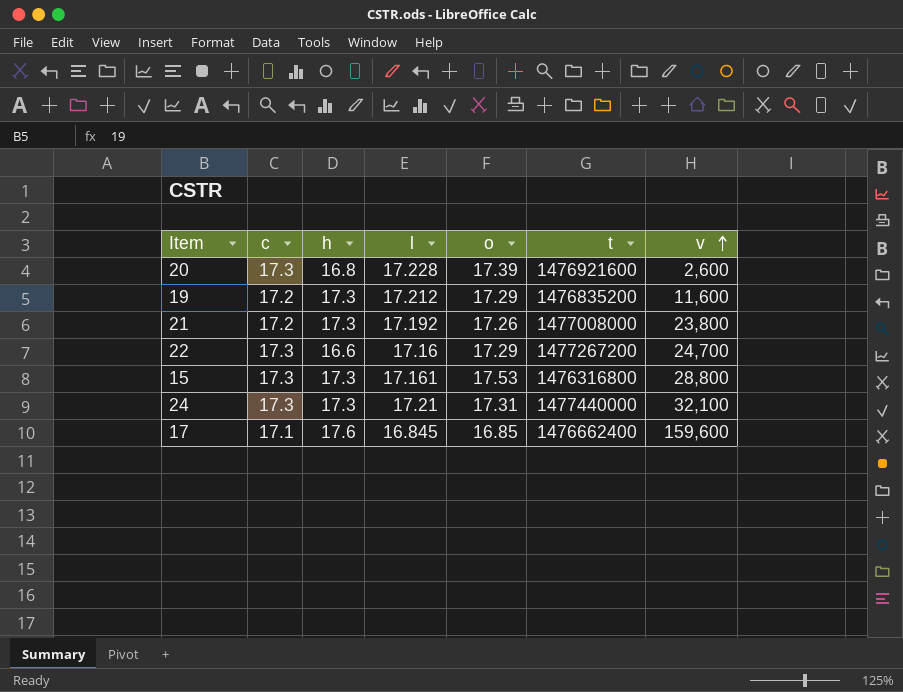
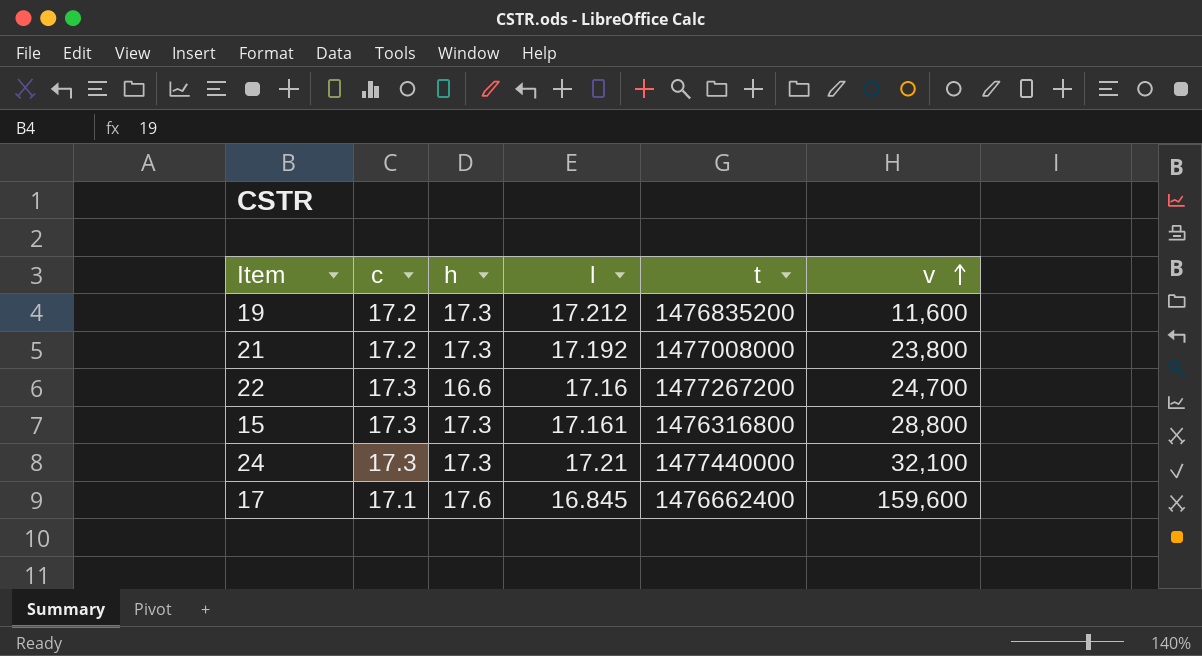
column o | position: 5 -> none
row 20: 17.3 | 16.8 | 17.228 | 17.39 | 1476921600 | 2,600 -> none

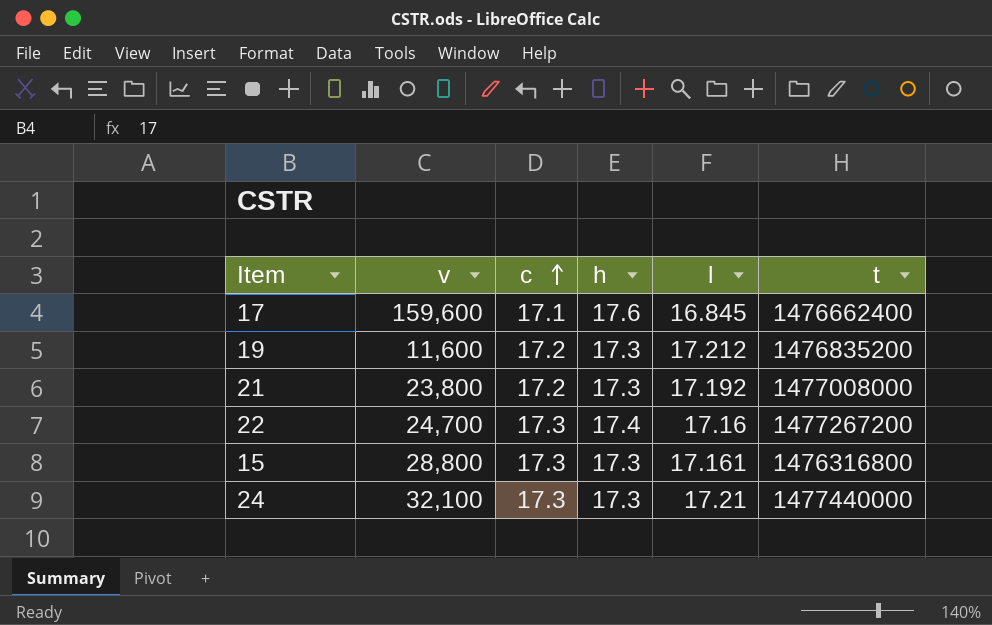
row order: v ascending -> c ascending
column v | position: 6 -> 2
22 | h: 16.6 -> 17.4

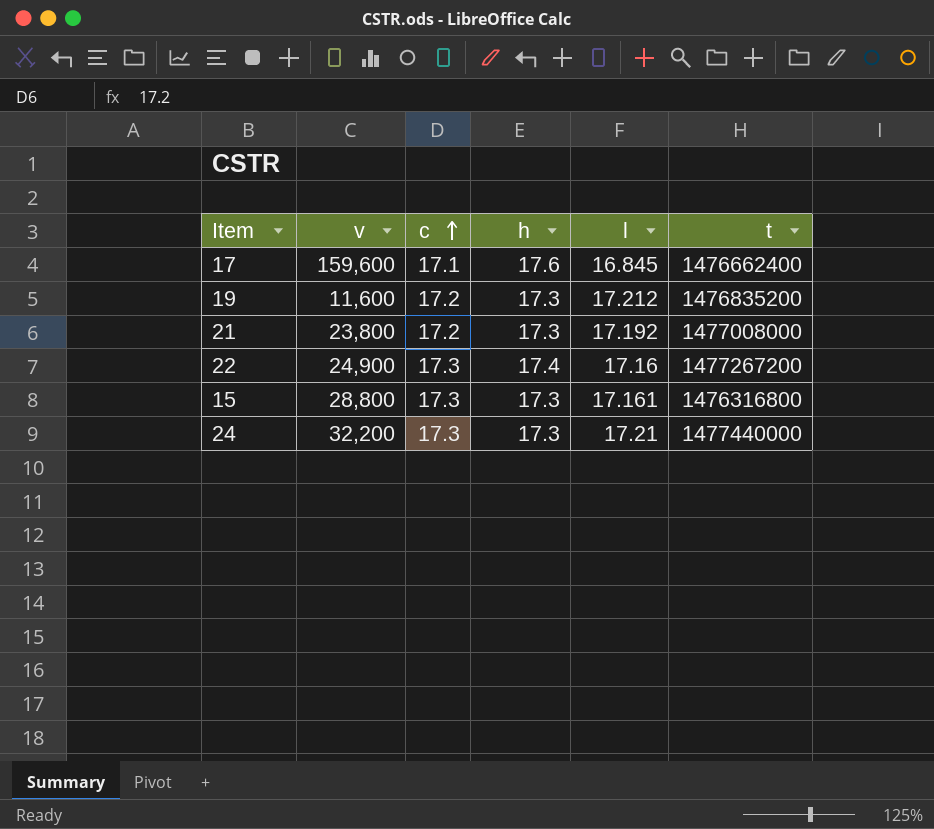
22 | v: 24,700 -> 24,900
24 | v: 32,100 -> 32,200

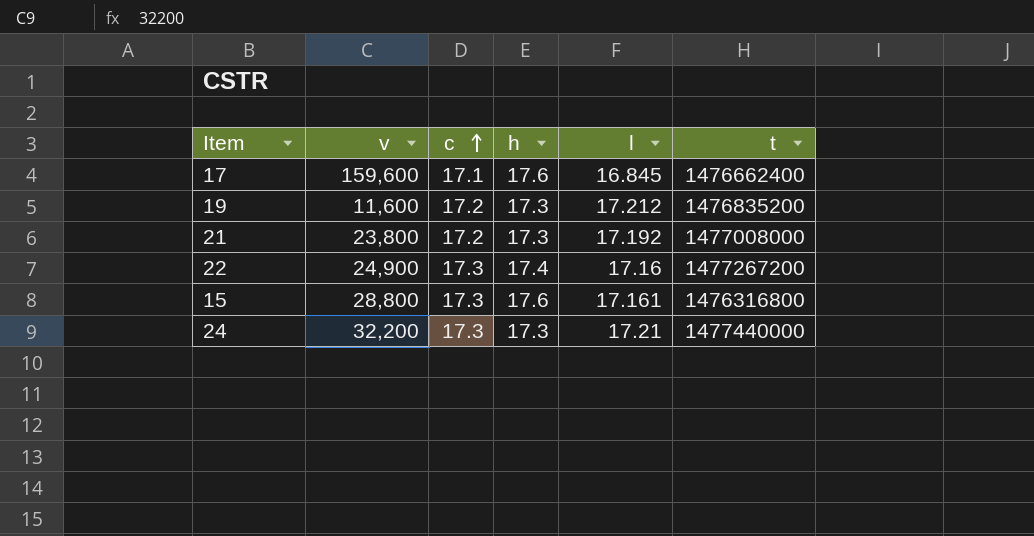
15 | h: 17.3 -> 17.6

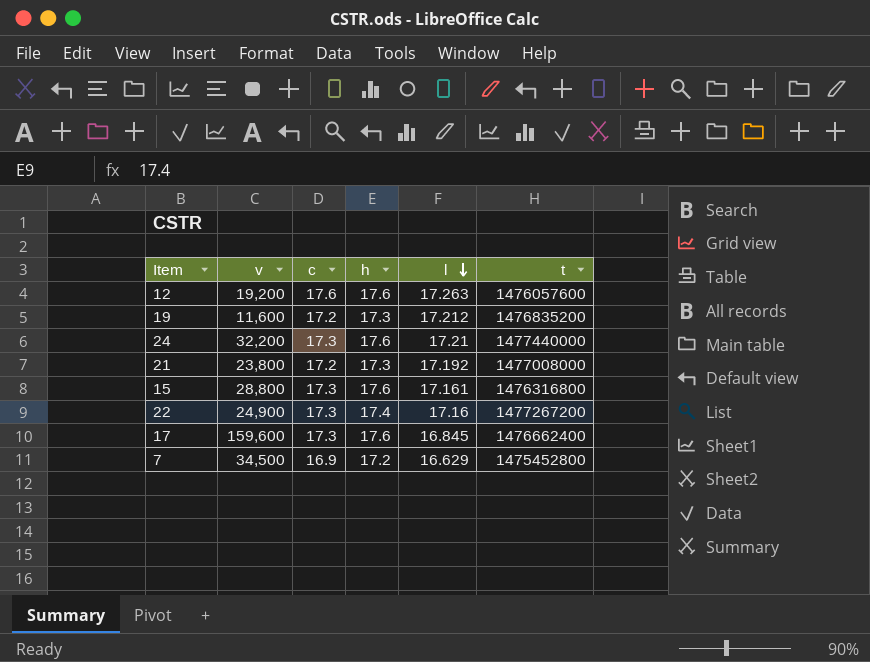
row order: c ascending -> l descending
row 12: none -> 19,200 | 17.6 | 17.6 | 17.263 | 1476057600
24 | h: 17.3 -> 17.6
17 | c: 17.1 -> 17.3
row 7: none -> 34,500 | 16.9 | 17.2 | 16.629 | 1475452800

